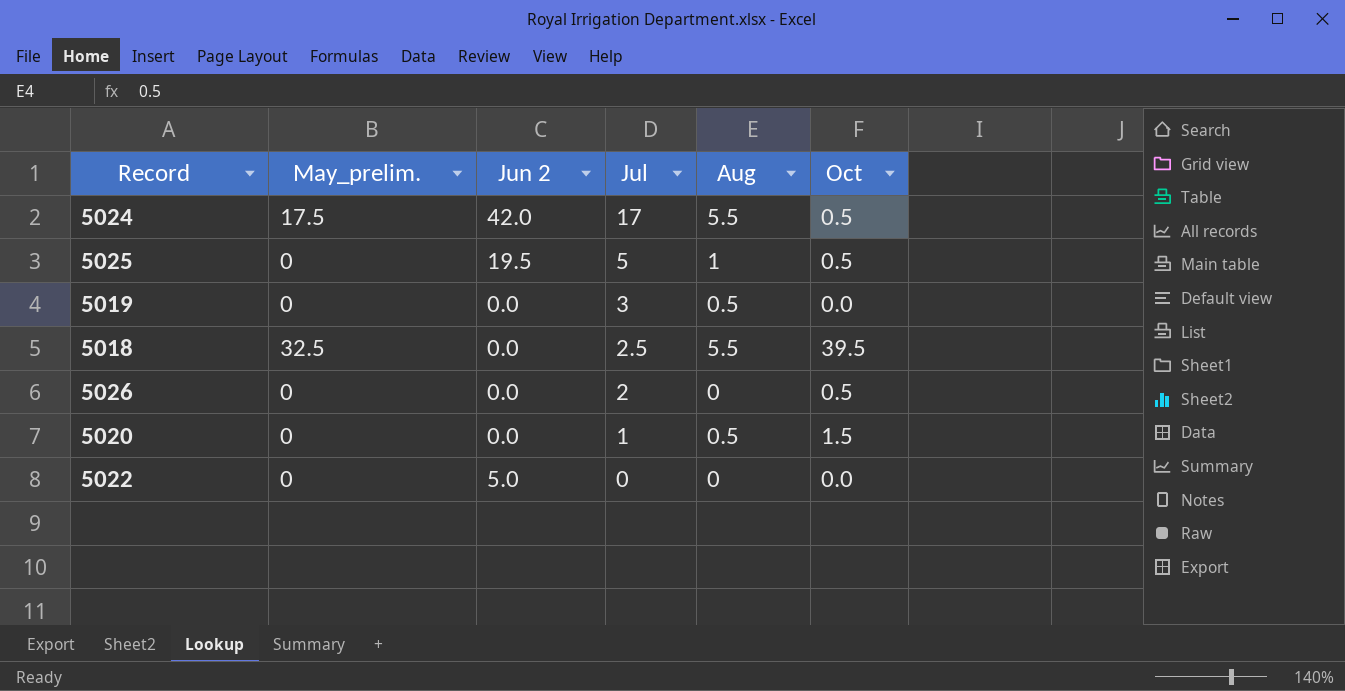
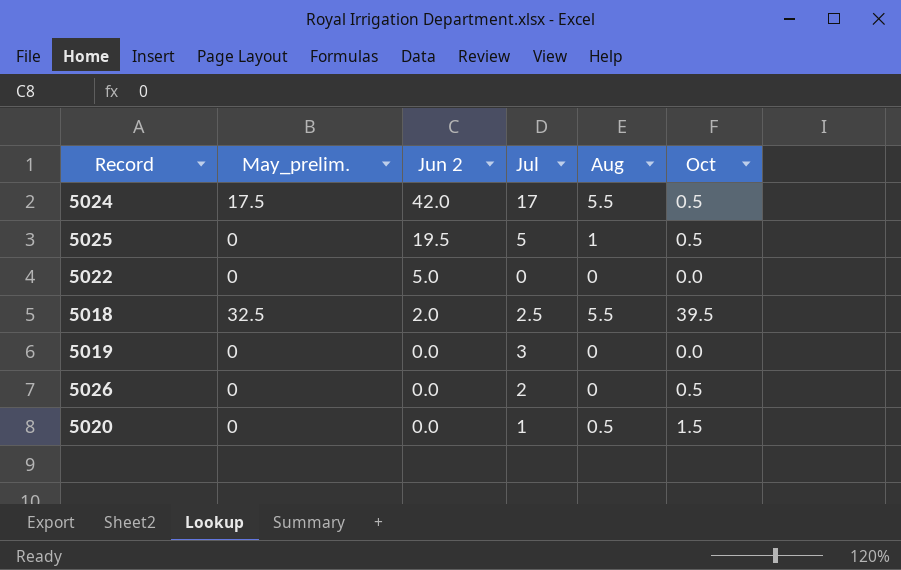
row order: Jul descending -> Jun 2 descending
5018 | Jun 2: 0.0 -> 2.0
5019 | Aug: 0.5 -> 0

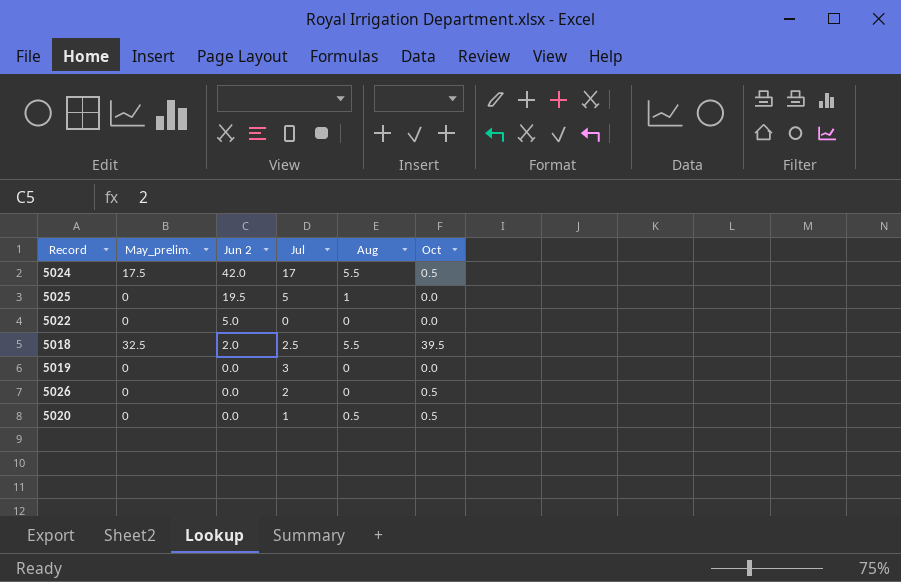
5025 | Oct: 0.5 -> 0.0
5020 | Oct: 1.5 -> 0.5

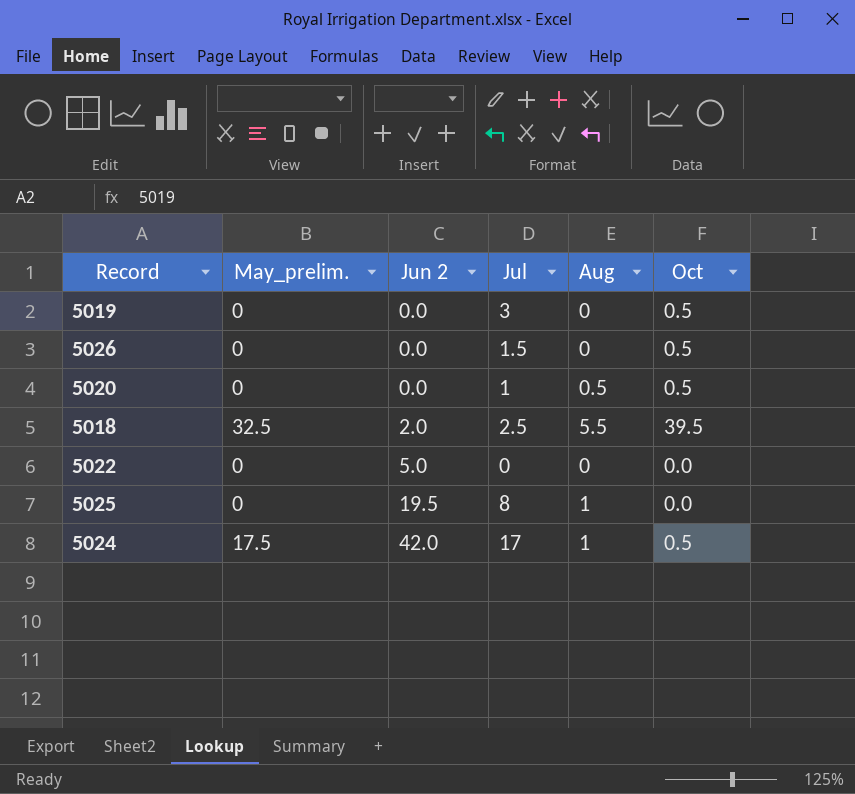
row order: Jun 2 descending -> Jun 2 ascending
5019 | Oct: 0.0 -> 0.5
5026 | Jul: 2 -> 1.5
5025 | Jul: 5 -> 8
5024 | Aug: 5.5 -> 1

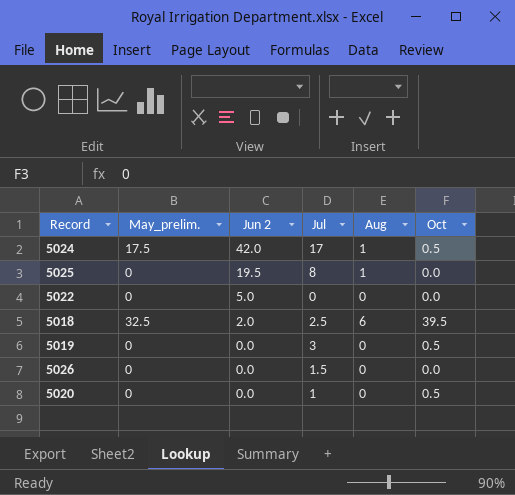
row order: Jun 2 ascending -> Jun 2 descending
5018 | Aug: 5.5 -> 6
5026 | Oct: 0.5 -> 0.0
5020 | Aug: 0.5 -> 0

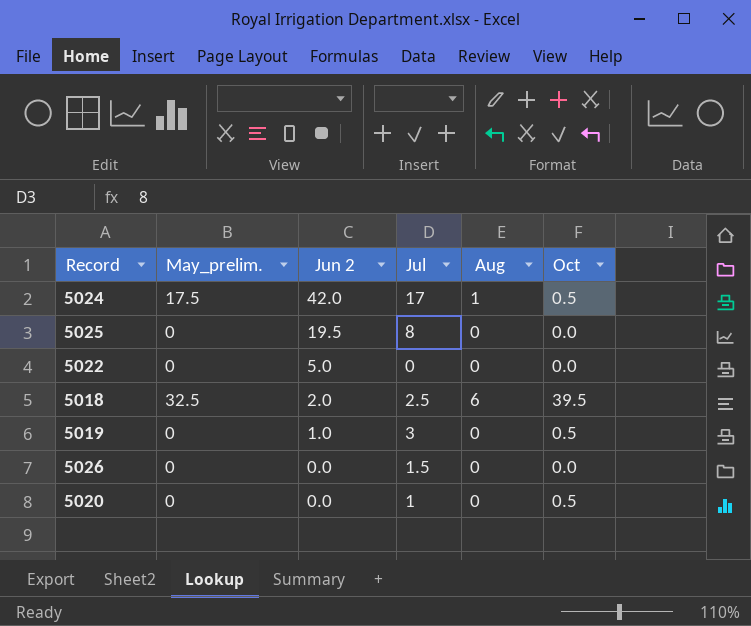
5025 | Aug: 1 -> 0
5019 | Jun 2: 0.0 -> 1.0

